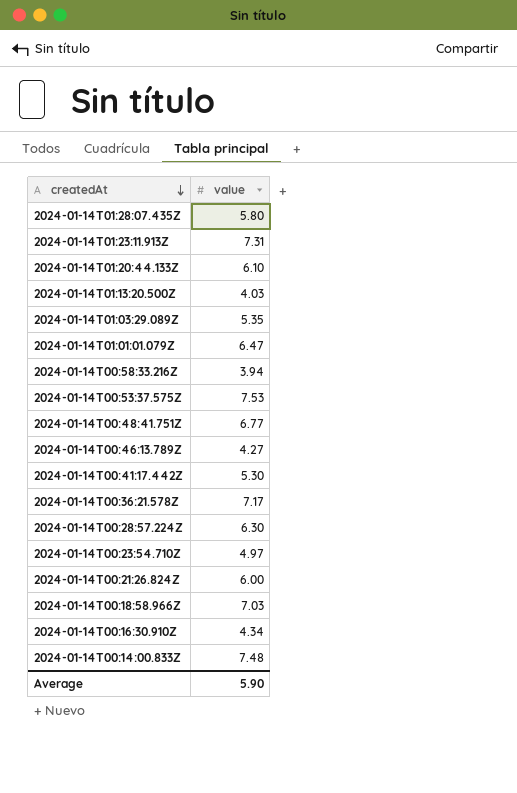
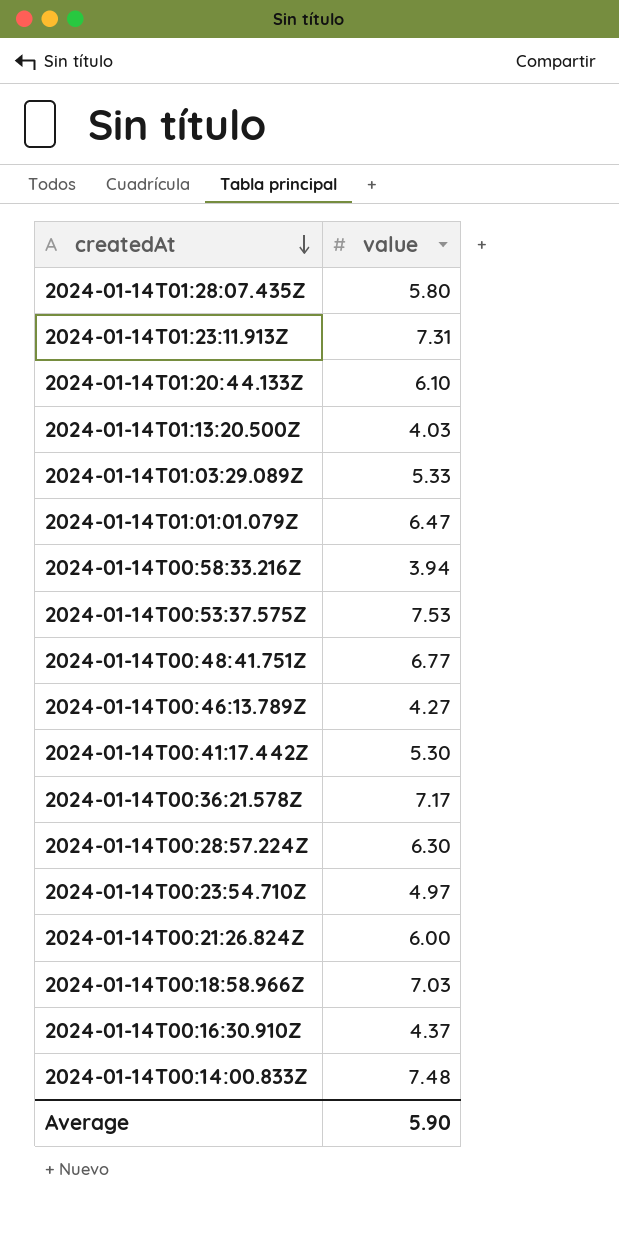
2024-01-14T01:03:29.089Z | value: 5.35 -> 5.33
2024-01-14T00:16:30.910Z | value: 4.34 -> 4.37

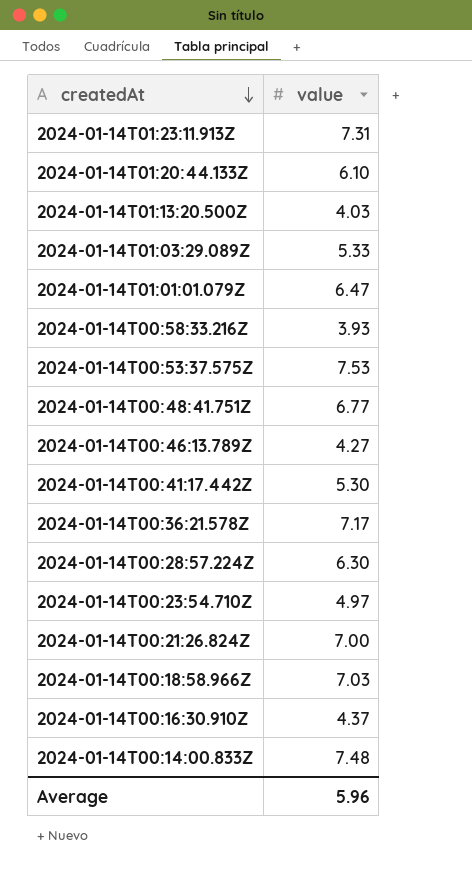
row 2024-01-14T01:28:07.435Z: 5.80 -> none
2024-01-14T00:58:33.216Z | value: 3.94 -> 3.93
2024-01-14T00:21:26.824Z | value: 6.00 -> 7.00
Average | value: 5.90 -> 5.96

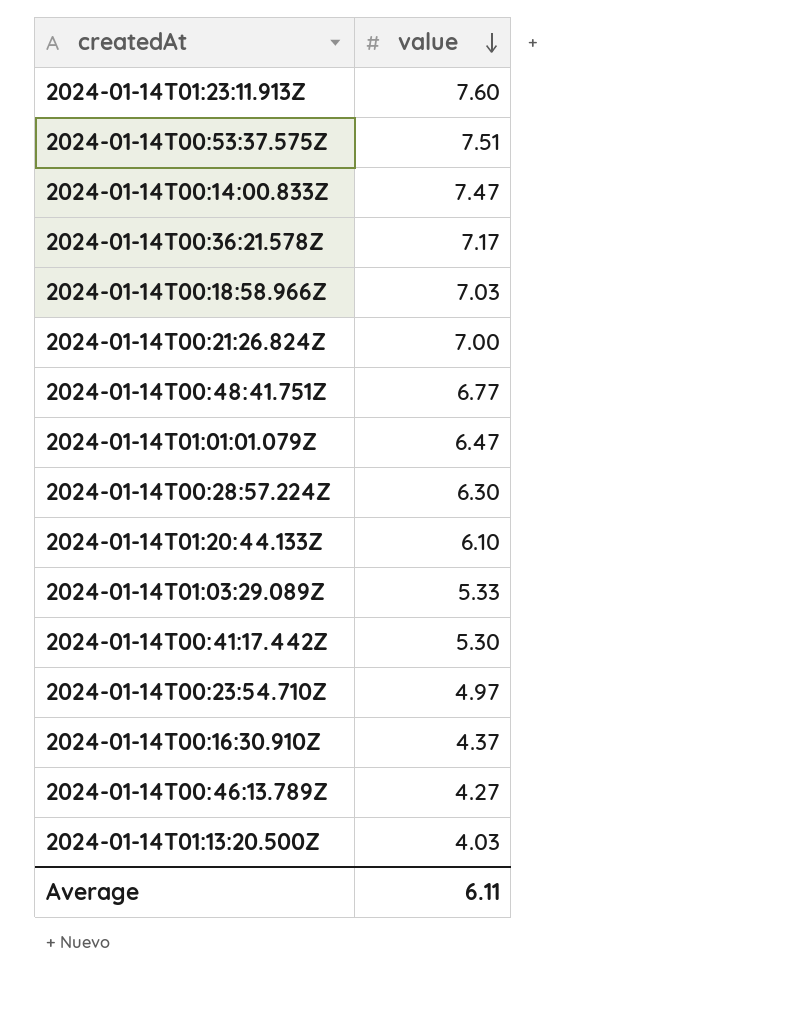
row order: createdAt descending -> value descending
row 2024-01-14T00:58:33.216Z: 3.93 -> none
2024-01-14T01:23:11.913Z | value: 7.31 -> 7.60
2024-01-14T00:53:37.575Z | value: 7.53 -> 7.51
2024-01-14T00:14:00.833Z | value: 7.48 -> 7.47
Average | value: 5.96 -> 6.11

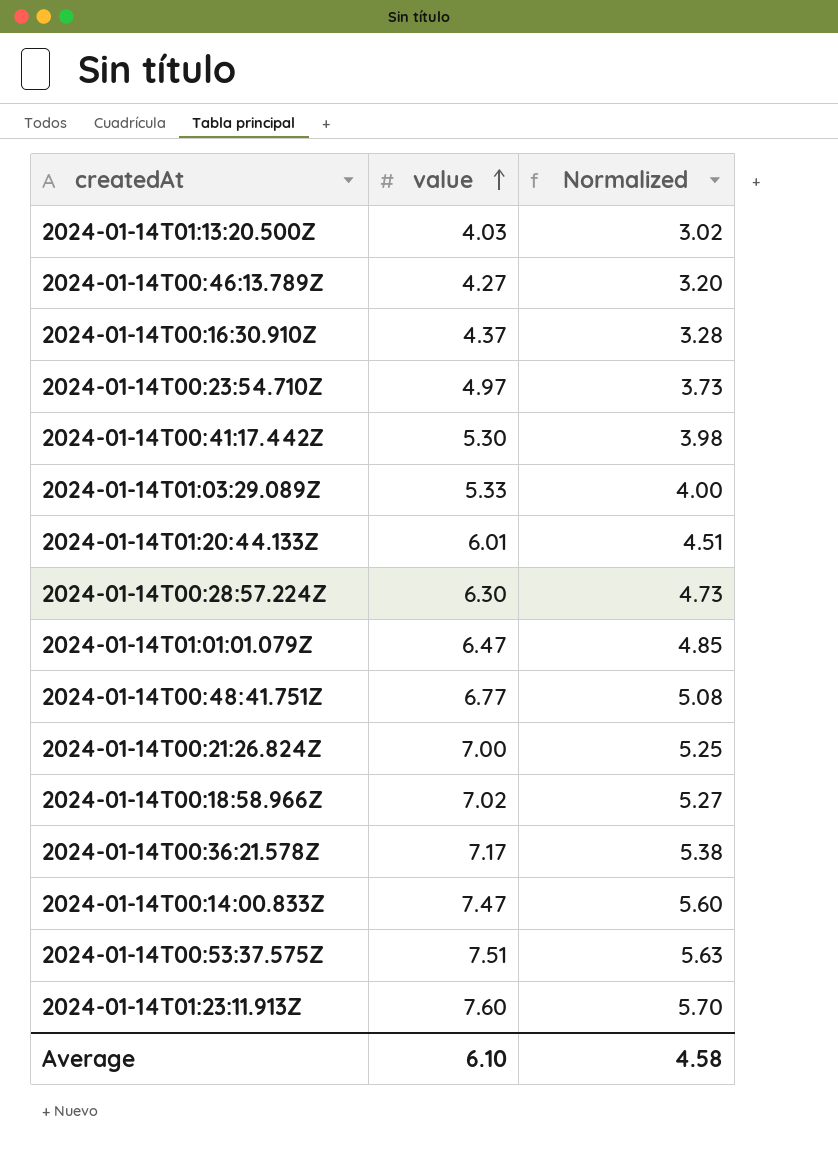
row order: value descending -> value ascending
column Normalized | formula: none -> [value] * 0.75
2024-01-14T01:20:44.133Z | value: 6.10 -> 6.01
2024-01-14T00:18:58.966Z | value: 7.03 -> 7.02
Average | value: 6.11 -> 6.10

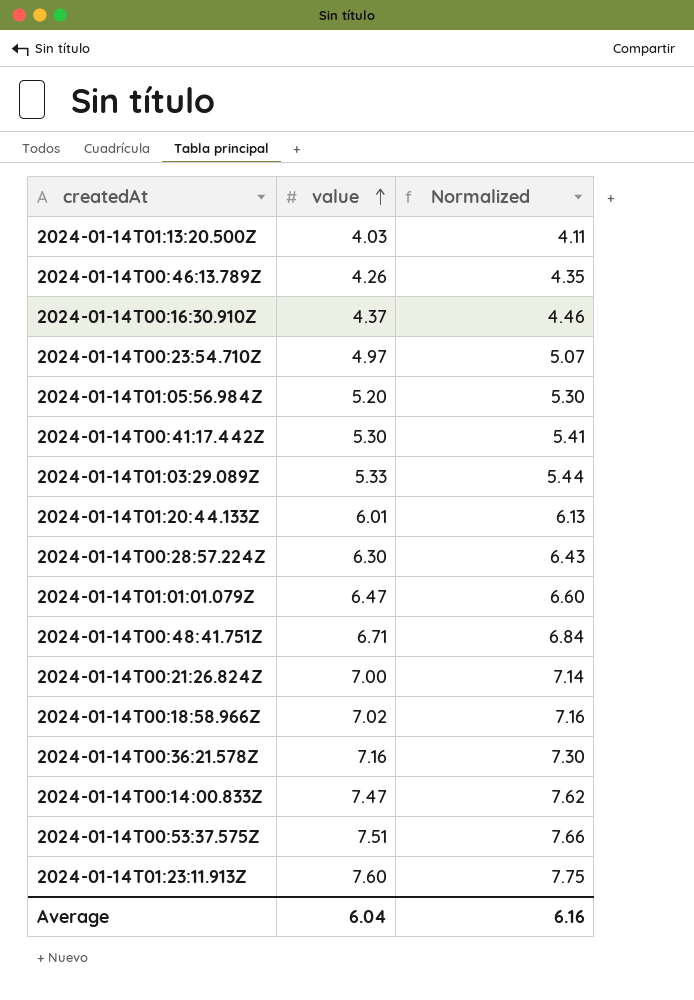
column Normalized | formula: [value] * 0.75 -> [value] * 1.02
2024-01-14T00:46:13.789Z | value: 4.27 -> 4.26
row 2024-01-14T01:05:56.984Z: none -> 5.20 | 5.30
2024-01-14T00:48:41.751Z | value: 6.77 -> 6.71
2024-01-14T00:36:21.578Z | value: 7.17 -> 7.16
Average | value: 6.10 -> 6.04
Average | Normalized: 4.58 -> 6.16

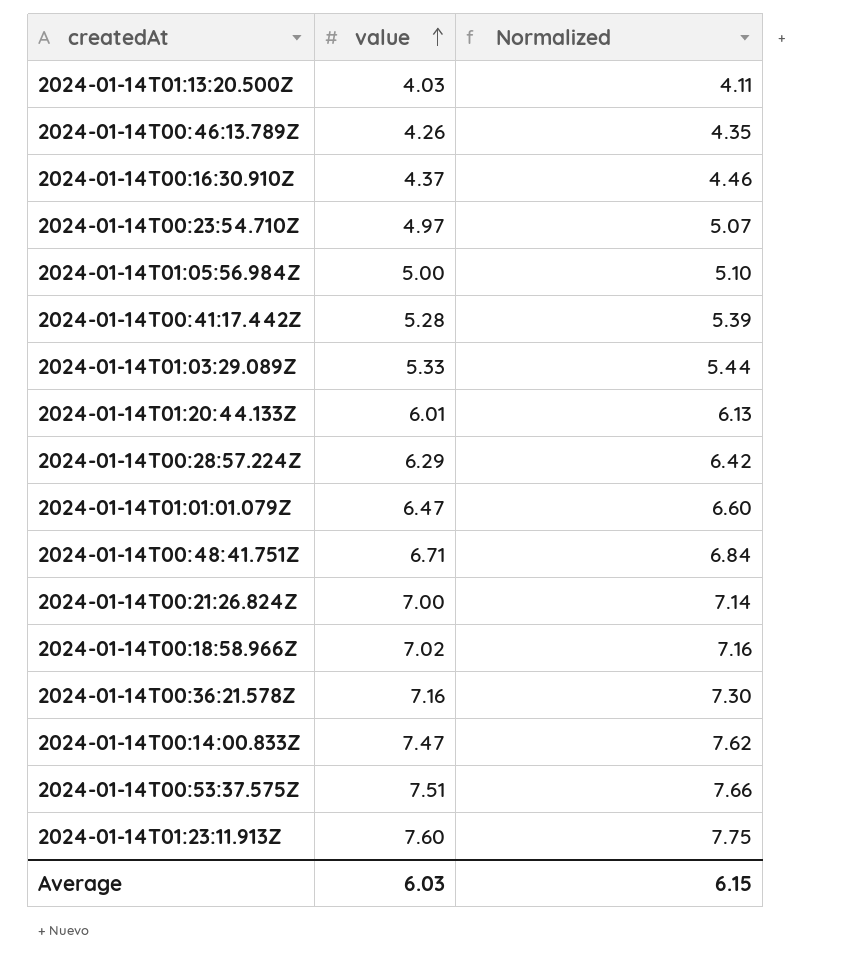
2024-01-14T01:05:56.984Z | value: 5.20 -> 5.00
2024-01-14T01:05:56.984Z | Normalized: 5.30 -> 5.10
2024-01-14T00:41:17.442Z | value: 5.30 -> 5.28
2024-01-14T00:41:17.442Z | Normalized: 5.41 -> 5.39
2024-01-14T00:28:57.224Z | value: 6.30 -> 6.29
2024-01-14T00:28:57.224Z | Normalized: 6.43 -> 6.42
Average | value: 6.04 -> 6.03
Average | Normalized: 6.16 -> 6.15

